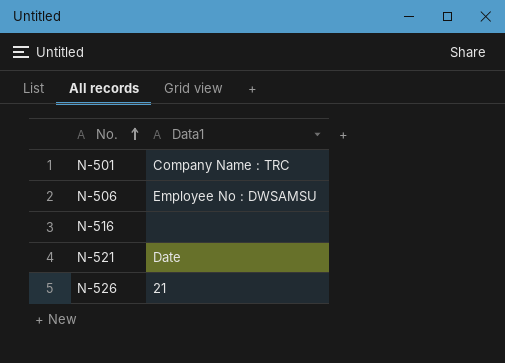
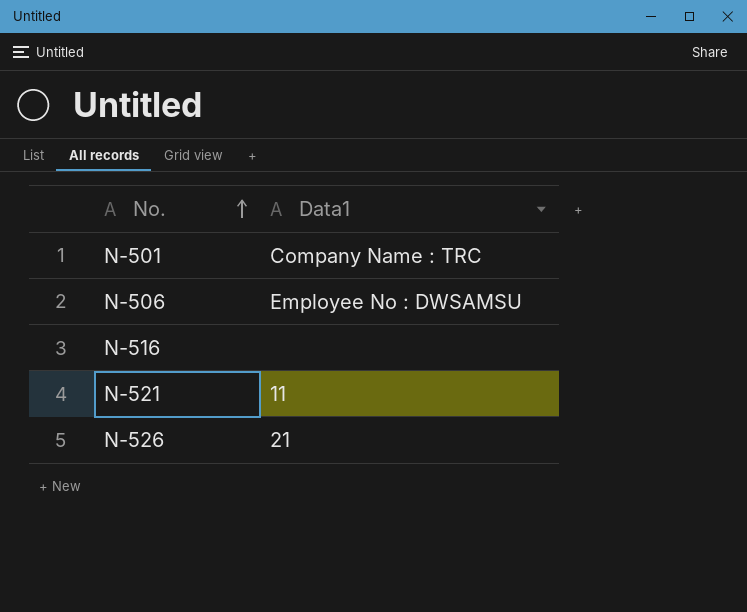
N-521 | Data1: Date -> 11

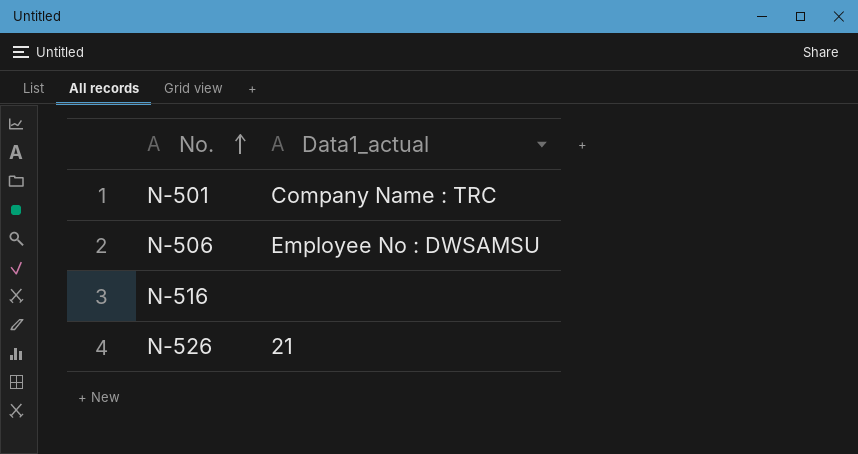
column name: Data1 -> Data1_actual
row N-521: 11 -> none

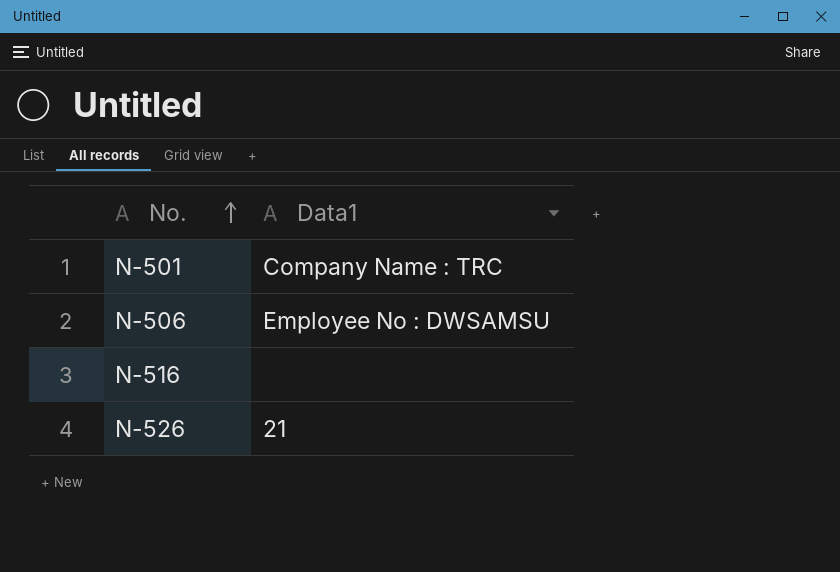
column name: Data1_actual -> Data1

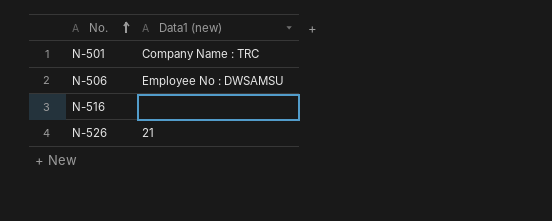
column name: Data1 -> Data1 (new)

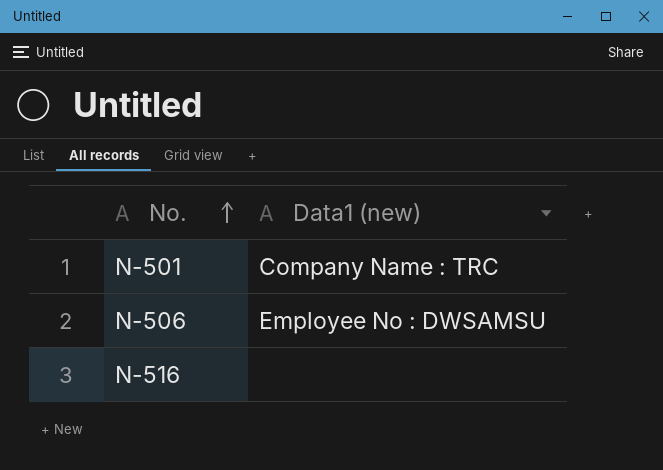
row N-526: 21 -> none

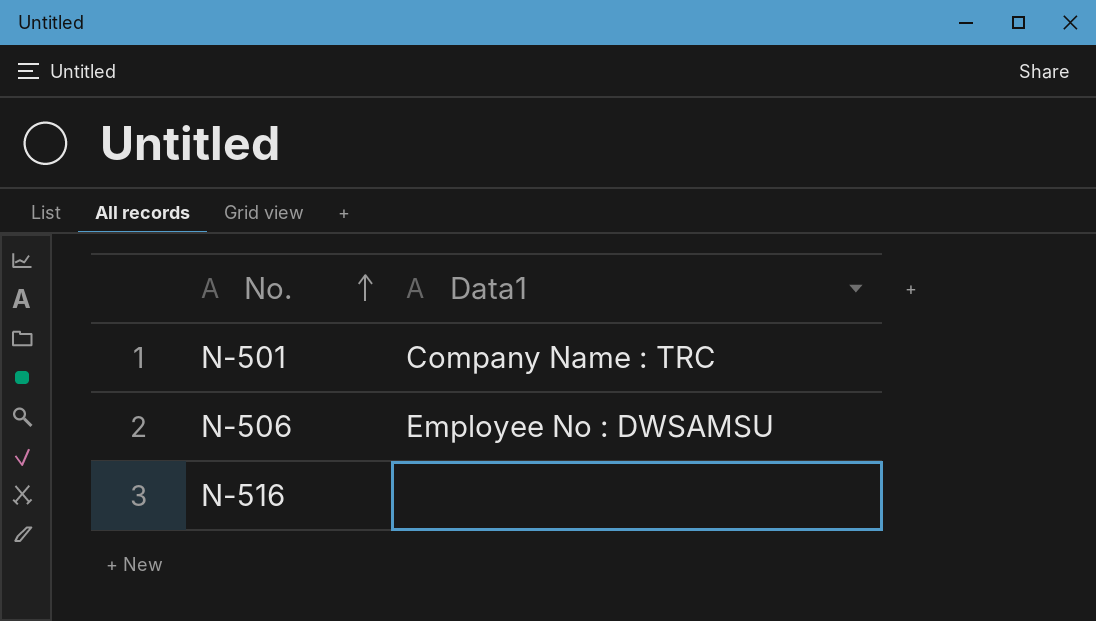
column name: Data1 (new) -> Data1

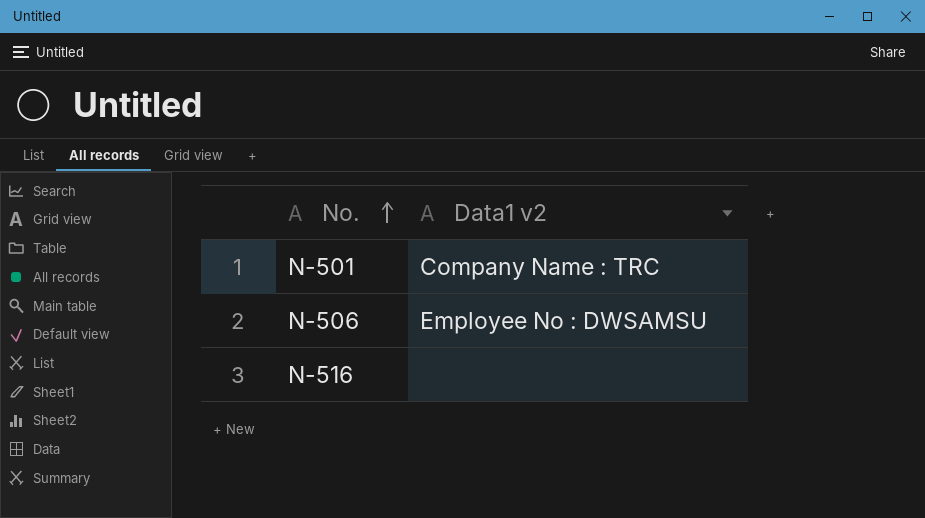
column name: Data1 -> Data1 v2

